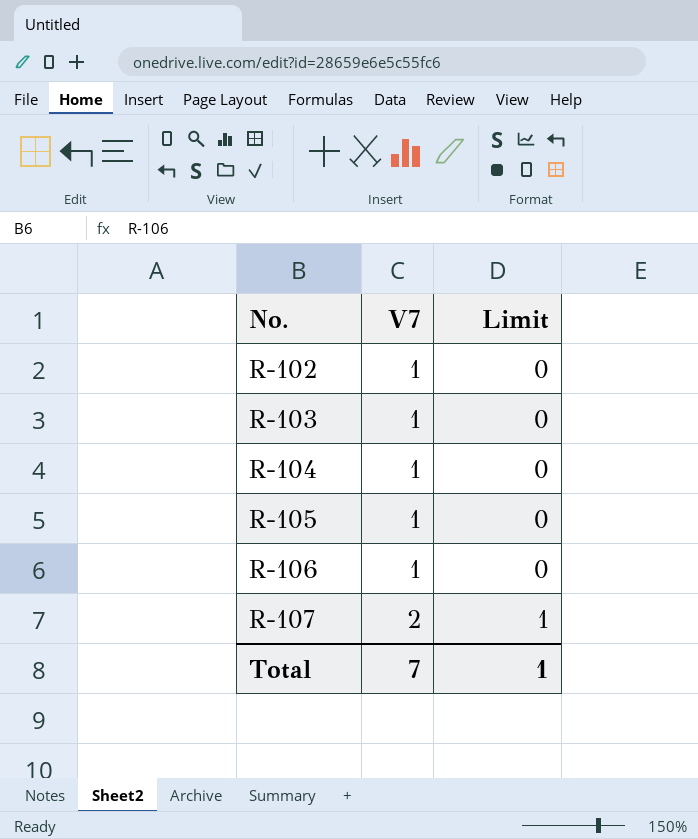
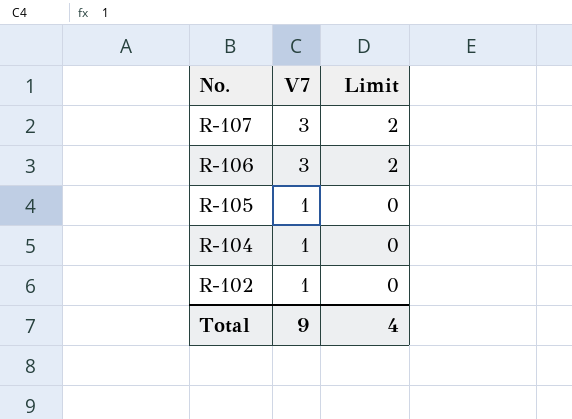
row order: No. ascending -> No. descending
row R-103: 1 | 0 -> none
R-107 | V7: 2 -> 3
R-107 | Limit: 1 -> 2
R-106 | V7: 1 -> 3
R-106 | Limit: 0 -> 2
Total | V7: 7 -> 9
Total | Limit: 1 -> 4

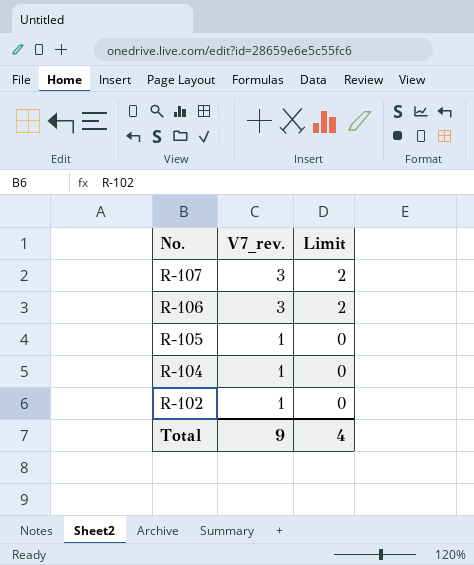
column name: V7 -> V7_rev.

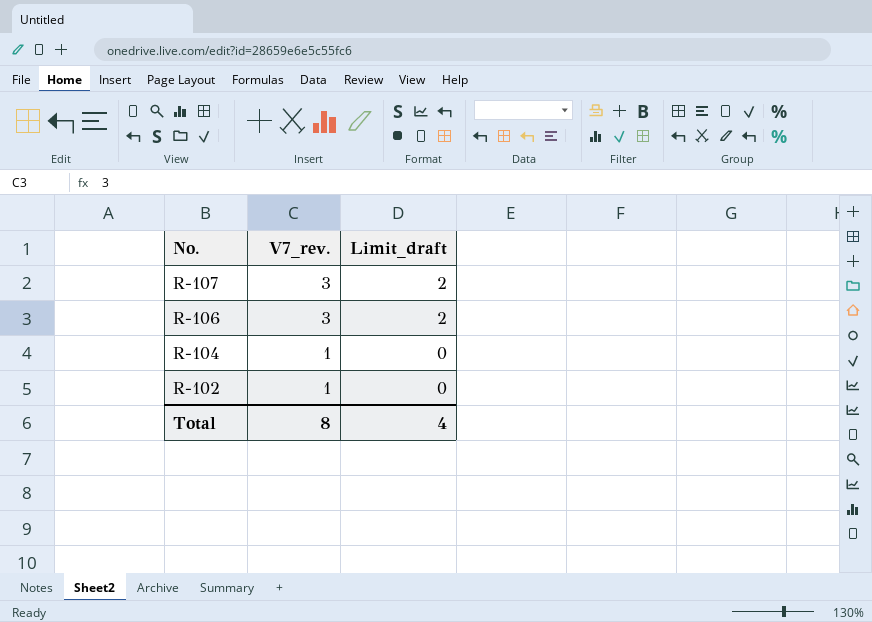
column name: Limit -> Limit_draft
row R-105: 1 | 0 -> none
Total | V7_rev.: 9 -> 8

